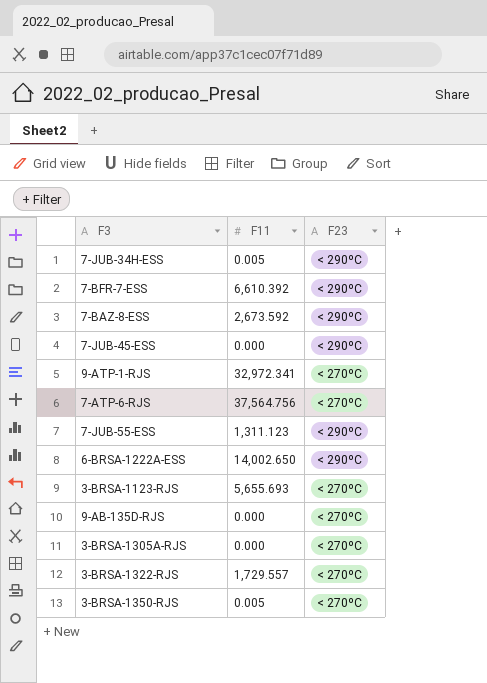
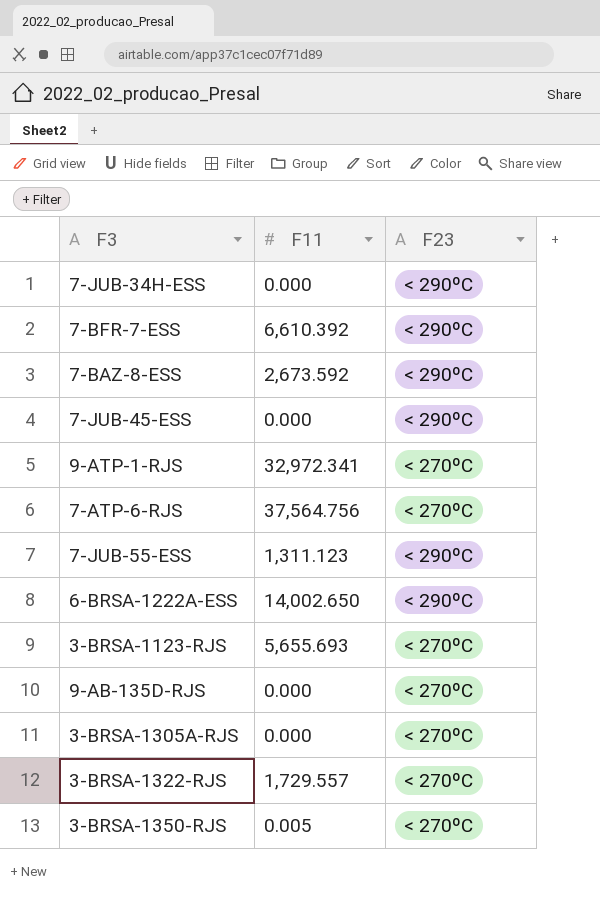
7-JUB-34H-ESS | F11: 0.005 -> 0.000

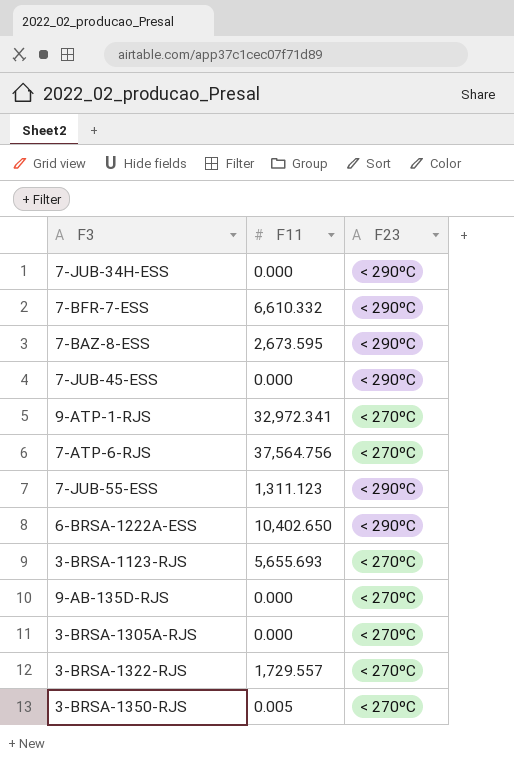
7-BFR-7-ESS | F11: 6,610.392 -> 6,610.332
7-BAZ-8-ESS | F11: 2,673.592 -> 2,673.595
6-BRSA-1222A-ESS | F11: 14,002.650 -> 10,402.650

